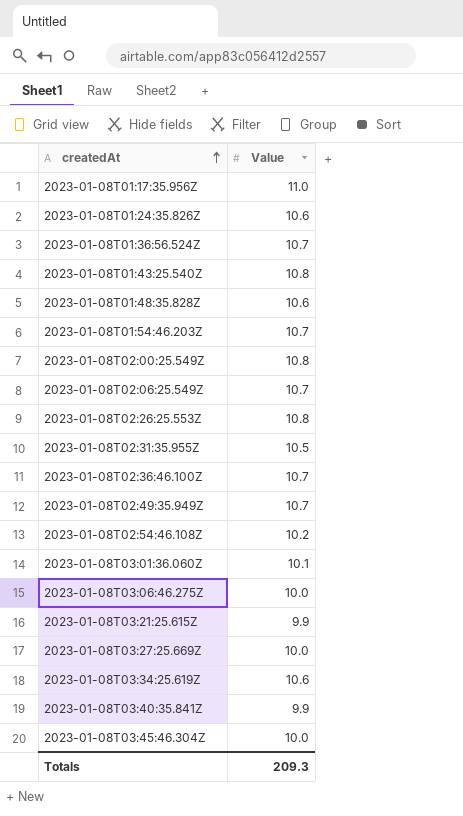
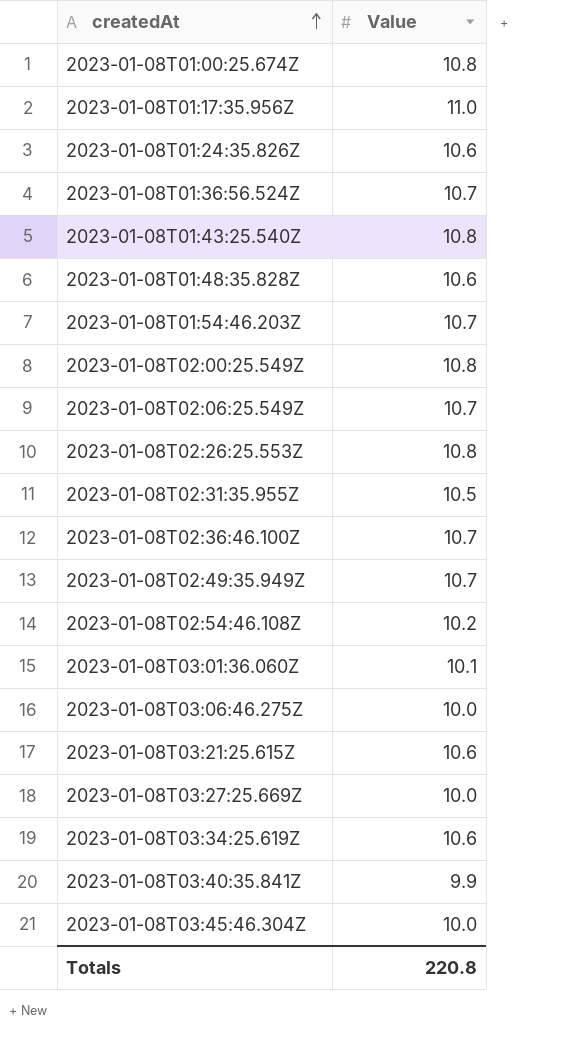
row 2023-01-08T01:00:25.674Z: none -> 10.8
2023-01-08T03:21:25.615Z | Value: 9.9 -> 10.6
Totals | Value: 209.3 -> 220.8

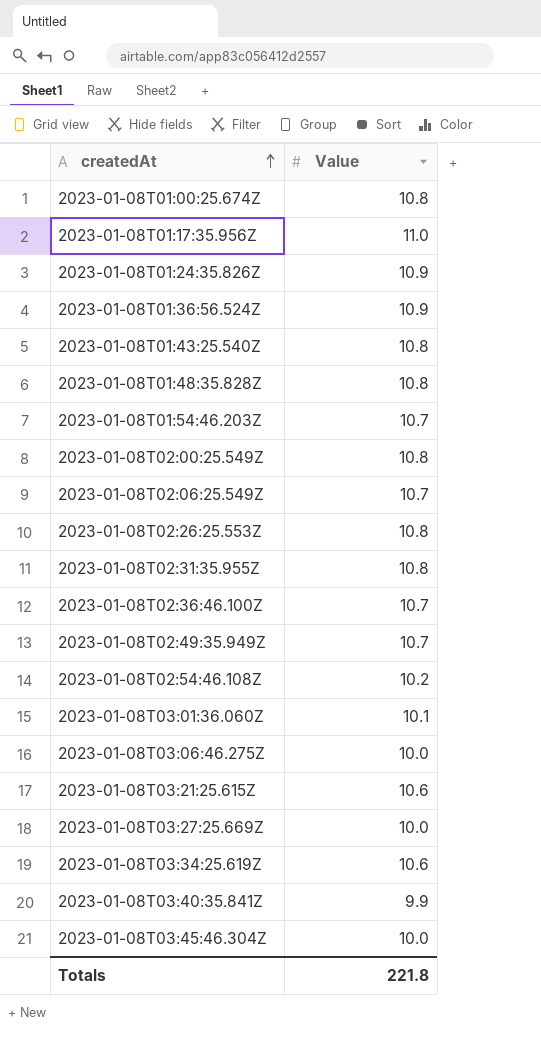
2023-01-08T01:24:35.826Z | Value: 10.6 -> 10.9
2023-01-08T01:36:56.524Z | Value: 10.7 -> 10.9
2023-01-08T01:48:35.828Z | Value: 10.6 -> 10.8
2023-01-08T02:31:35.955Z | Value: 10.5 -> 10.8
Totals | Value: 220.8 -> 221.8

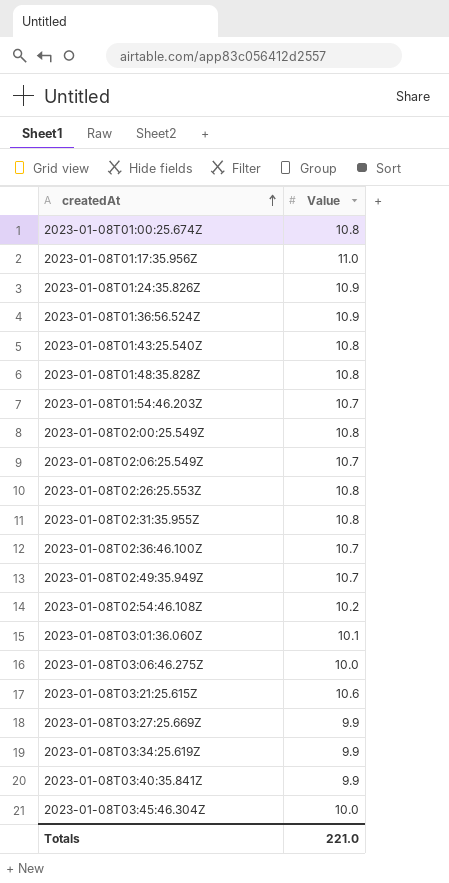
2023-01-08T03:27:25.669Z | Value: 10.0 -> 9.9
2023-01-08T03:34:25.619Z | Value: 10.6 -> 9.9
Totals | Value: 221.8 -> 221.0

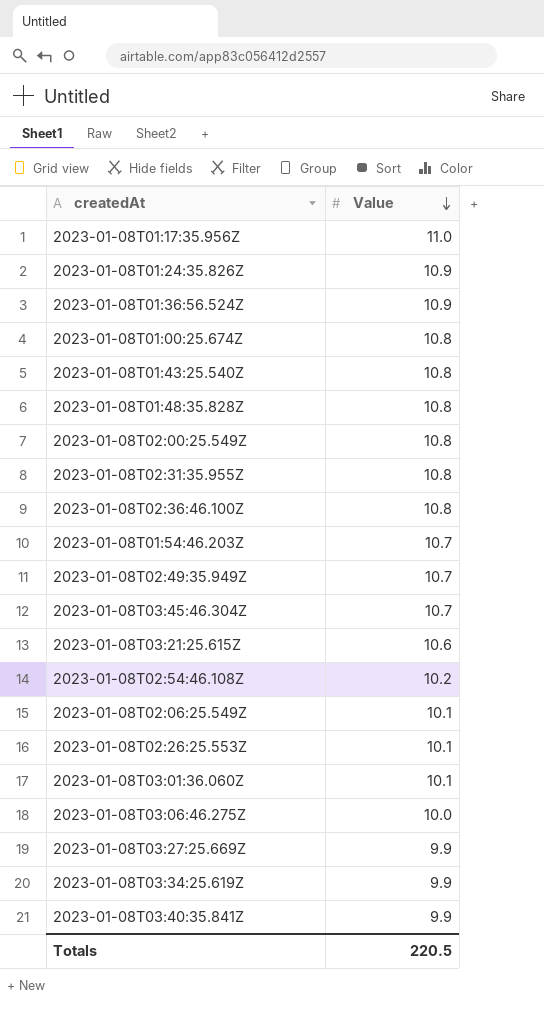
row order: createdAt ascending -> Value descending
2023-01-08T02:36:46.100Z | Value: 10.7 -> 10.8
2023-01-08T03:45:46.304Z | Value: 10.0 -> 10.7
2023-01-08T02:06:25.549Z | Value: 10.7 -> 10.1
2023-01-08T02:26:25.553Z | Value: 10.8 -> 10.1
Totals | Value: 221.0 -> 220.5

